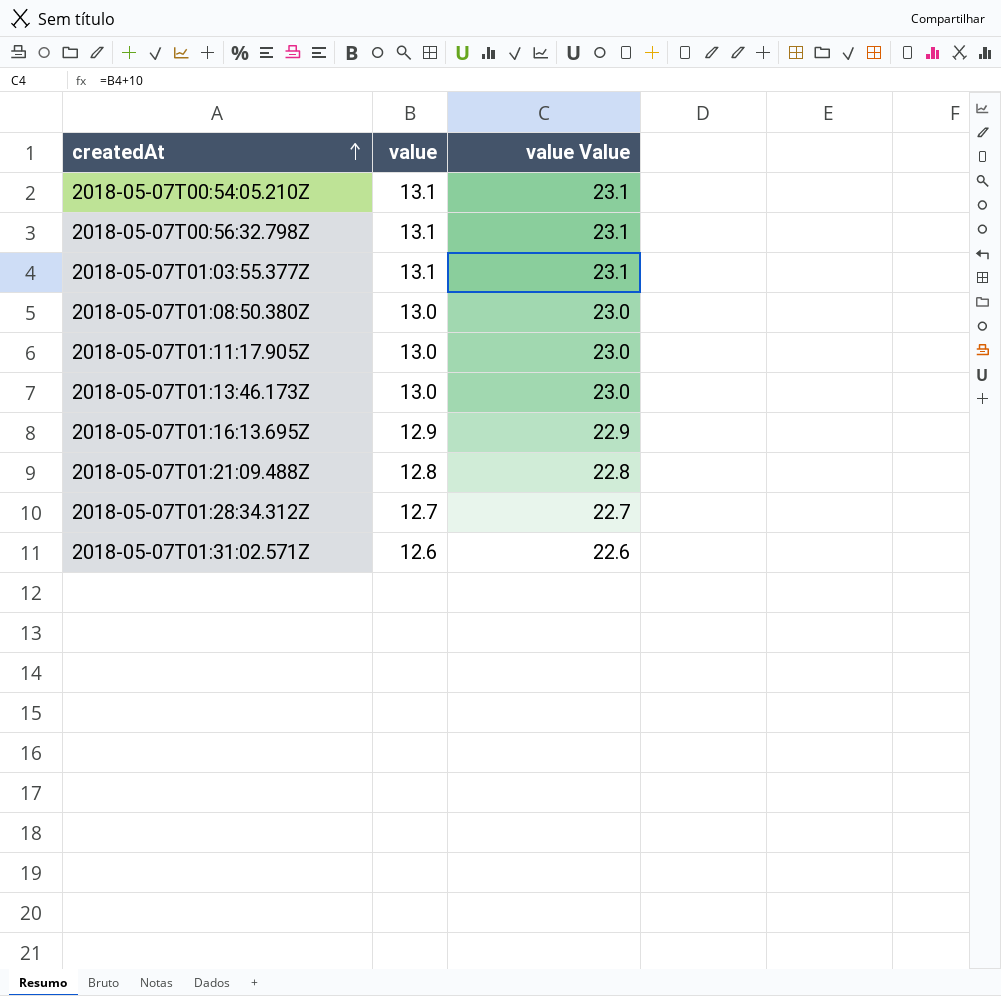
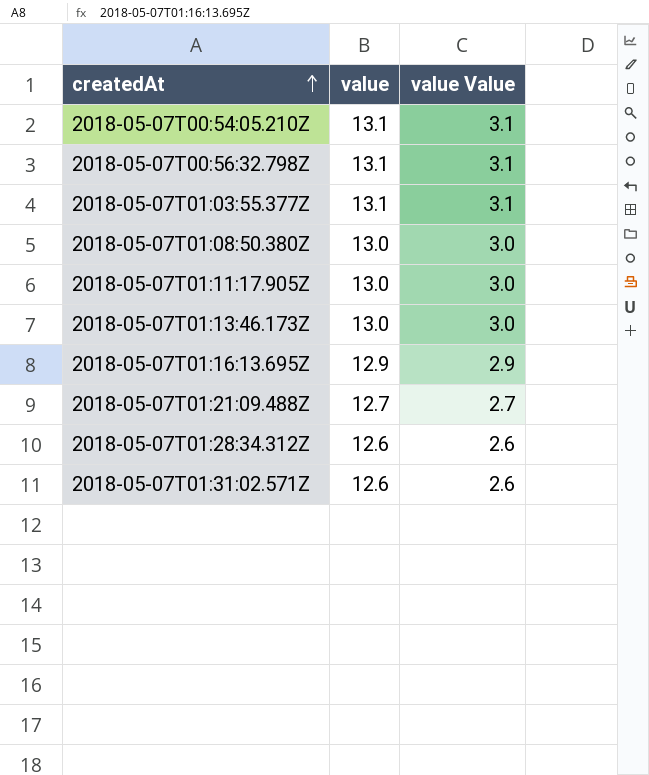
column value Value | formula: [value] + 10 -> [value] - 10
2018-05-07T01:21:09.488Z | value: 12.8 -> 12.7
2018-05-07T01:28:34.312Z | value: 12.7 -> 12.6

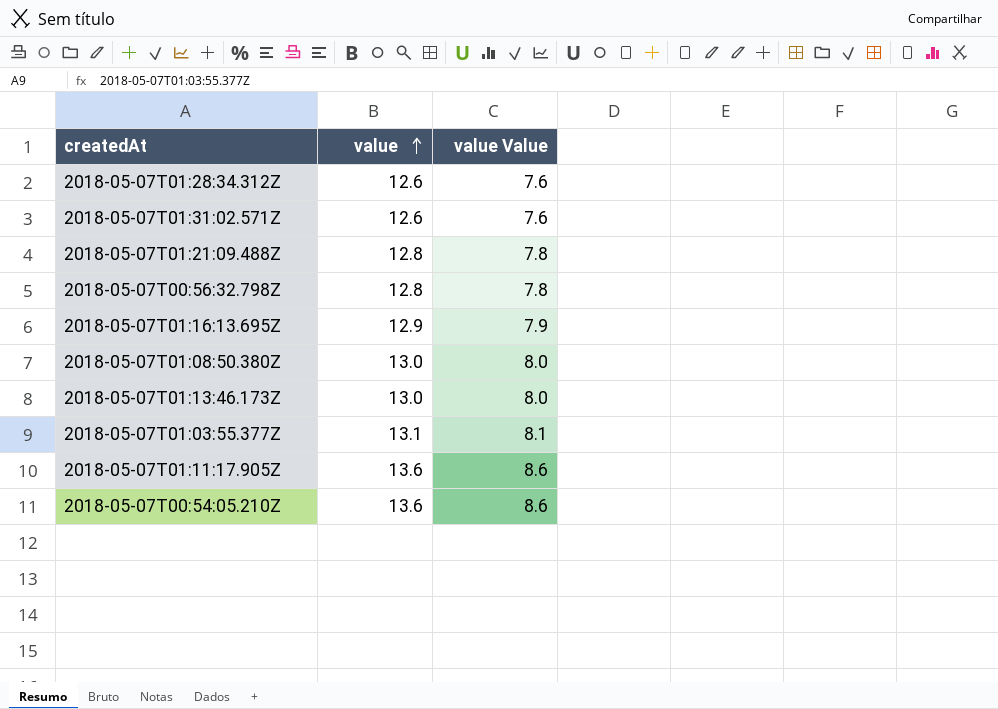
row order: createdAt ascending -> value ascending
column value Value | formula: [value] - 10 -> [value] - 5
2018-05-07T01:21:09.488Z | value: 12.7 -> 12.8
2018-05-07T00:56:32.798Z | value: 13.1 -> 12.8
2018-05-07T01:11:17.905Z | value: 13.0 -> 13.6
2018-05-07T00:54:05.210Z | value: 13.1 -> 13.6

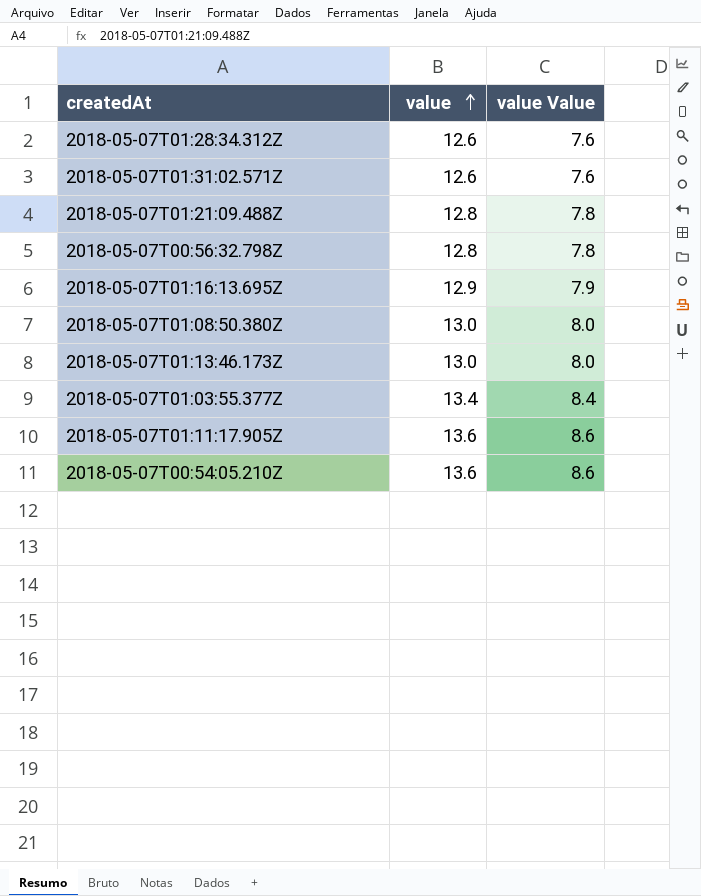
2018-05-07T01:03:55.377Z | value: 13.1 -> 13.4
2018-05-07T01:03:55.377Z | value Value: 8.1 -> 8.4

